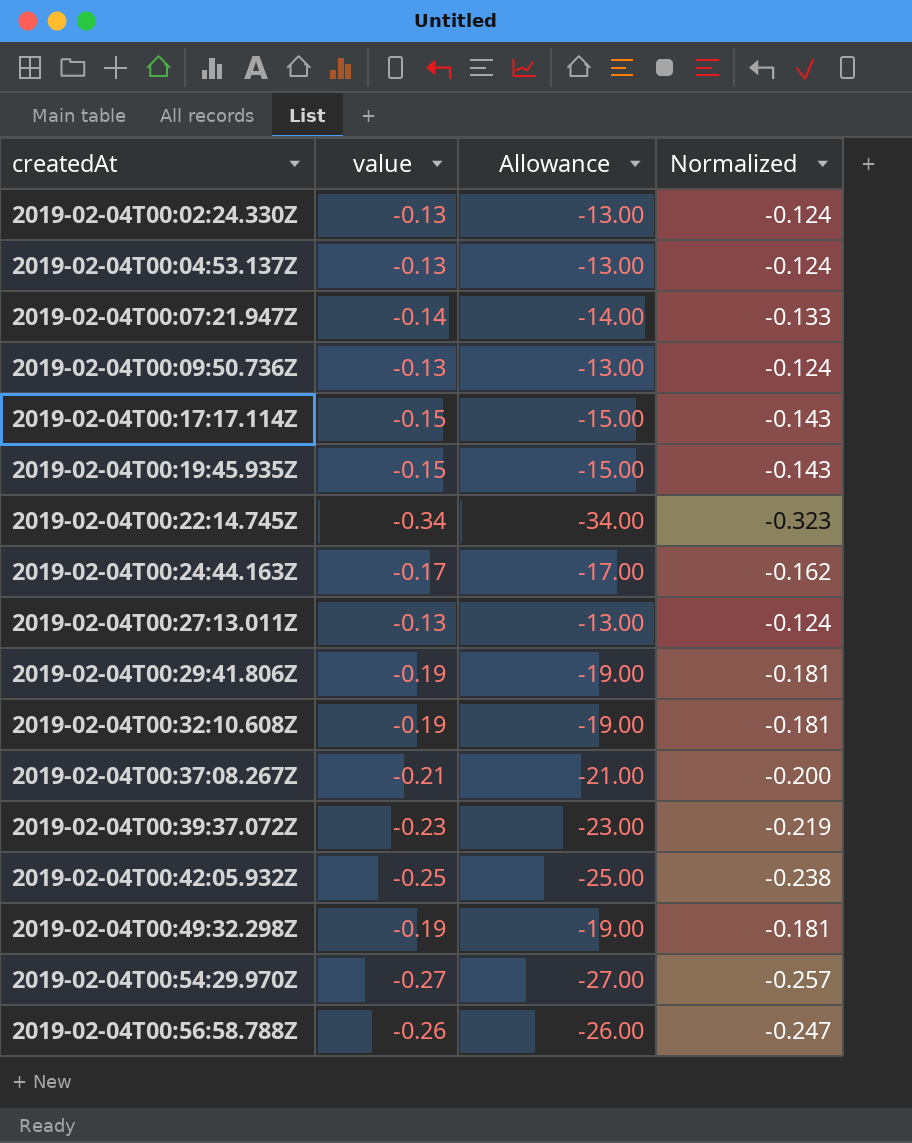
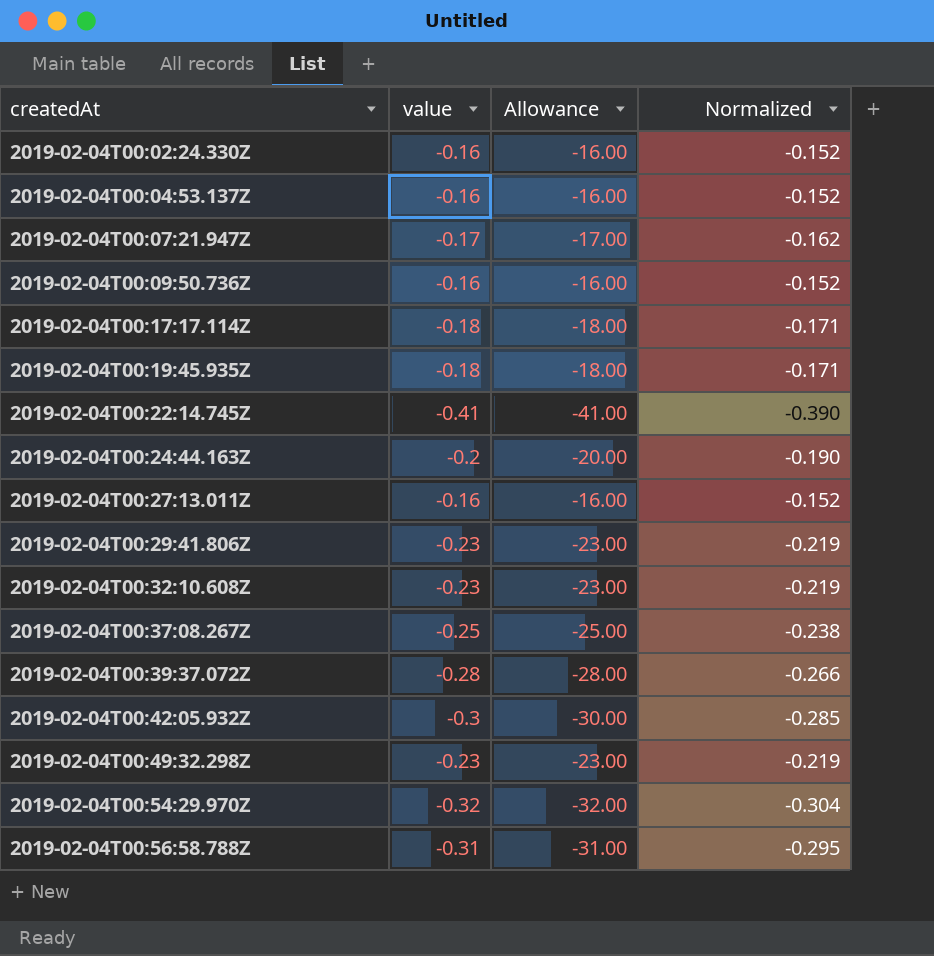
2019-02-04T00:02:24.330Z | value: -0.13 -> -0.16
2019-02-04T00:02:24.330Z | Allowance: -13.00 -> -16.00
2019-02-04T00:02:24.330Z | Normalized: -0.124 -> -0.152
2019-02-04T00:04:53.137Z | value: -0.13 -> -0.16
2019-02-04T00:04:53.137Z | Allowance: -13.00 -> -16.00
2019-02-04T00:04:53.137Z | Normalized: -0.124 -> -0.152
2019-02-04T00:07:21.947Z | value: -0.14 -> -0.17
2019-02-04T00:07:21.947Z | Allowance: -14.00 -> -17.00
2019-02-04T00:07:21.947Z | Normalized: -0.133 -> -0.162
2019-02-04T00:09:50.736Z | value: -0.13 -> -0.16
2019-02-04T00:09:50.736Z | Allowance: -13.00 -> -16.00
2019-02-04T00:09:50.736Z | Normalized: -0.124 -> -0.152
2019-02-04T00:17:17.114Z | value: -0.15 -> -0.18
2019-02-04T00:17:17.114Z | Allowance: -15.00 -> -18.00
2019-02-04T00:17:17.114Z | Normalized: -0.143 -> -0.171
2019-02-04T00:19:45.935Z | value: -0.15 -> -0.18
2019-02-04T00:19:45.935Z | Allowance: -15.00 -> -18.00
2019-02-04T00:19:45.935Z | Normalized: -0.143 -> -0.171
2019-02-04T00:22:14.745Z | value: -0.34 -> -0.41
2019-02-04T00:22:14.745Z | Allowance: -34.00 -> -41.00
2019-02-04T00:22:14.745Z | Normalized: -0.323 -> -0.390
2019-02-04T00:24:44.163Z | value: -0.17 -> -0.2
2019-02-04T00:24:44.163Z | Allowance: -17.00 -> -20.00
2019-02-04T00:24:44.163Z | Normalized: -0.162 -> -0.190
2019-02-04T00:27:13.011Z | value: -0.13 -> -0.16
2019-02-04T00:27:13.011Z | Allowance: -13.00 -> -16.00
2019-02-04T00:27:13.011Z | Normalized: -0.124 -> -0.152
2019-02-04T00:29:41.806Z | value: -0.19 -> -0.23
2019-02-04T00:29:41.806Z | Allowance: -19.00 -> -23.00
2019-02-04T00:29:41.806Z | Normalized: -0.181 -> -0.219
2019-02-04T00:32:10.608Z | value: -0.19 -> -0.23
2019-02-04T00:32:10.608Z | Allowance: -19.00 -> -23.00
2019-02-04T00:32:10.608Z | Normalized: -0.181 -> -0.219
2019-02-04T00:37:08.267Z | value: -0.21 -> -0.25
2019-02-04T00:37:08.267Z | Allowance: -21.00 -> -25.00
2019-02-04T00:37:08.267Z | Normalized: -0.200 -> -0.238
2019-02-04T00:39:37.072Z | value: -0.23 -> -0.28
2019-02-04T00:39:37.072Z | Allowance: -23.00 -> -28.00
2019-02-04T00:39:37.072Z | Normalized: -0.219 -> -0.266
2019-02-04T00:42:05.932Z | value: -0.25 -> -0.3
2019-02-04T00:42:05.932Z | Allowance: -25.00 -> -30.00
2019-02-04T00:42:05.932Z | Normalized: -0.238 -> -0.285
2019-02-04T00:49:32.298Z | value: -0.19 -> -0.23
2019-02-04T00:49:32.298Z | Allowance: -19.00 -> -23.00
2019-02-04T00:49:32.298Z | Normalized: -0.181 -> -0.219
2019-02-04T00:54:29.970Z | value: -0.27 -> -0.32
2019-02-04T00:54:29.970Z | Allowance: -27.00 -> -32.00
2019-02-04T00:54:29.970Z | Normalized: -0.257 -> -0.304
2019-02-04T00:56:58.788Z | value: -0.26 -> -0.31
2019-02-04T00:56:58.788Z | Allowance: -26.00 -> -31.00
2019-02-04T00:56:58.788Z | Normalized: -0.247 -> -0.295

